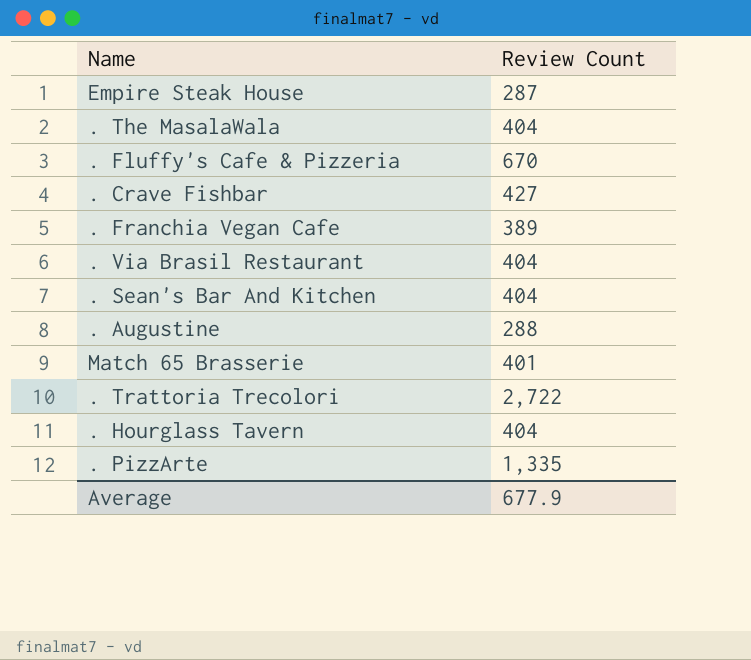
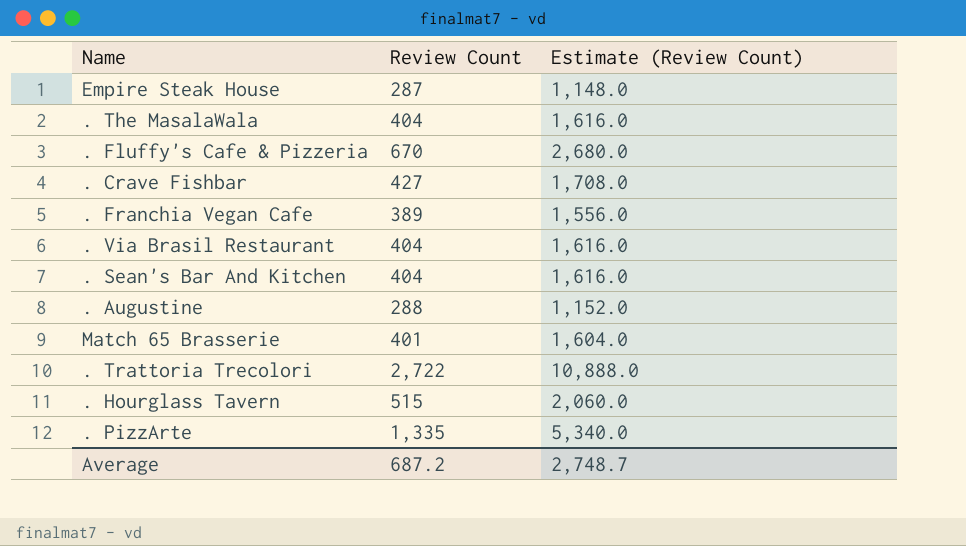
column Estimate (Review Count) | formula: none -> [Review Count] * 4
. Hourglass Tavern | Review Count: 404 -> 515
Average | Review Count: 677.9 -> 687.2

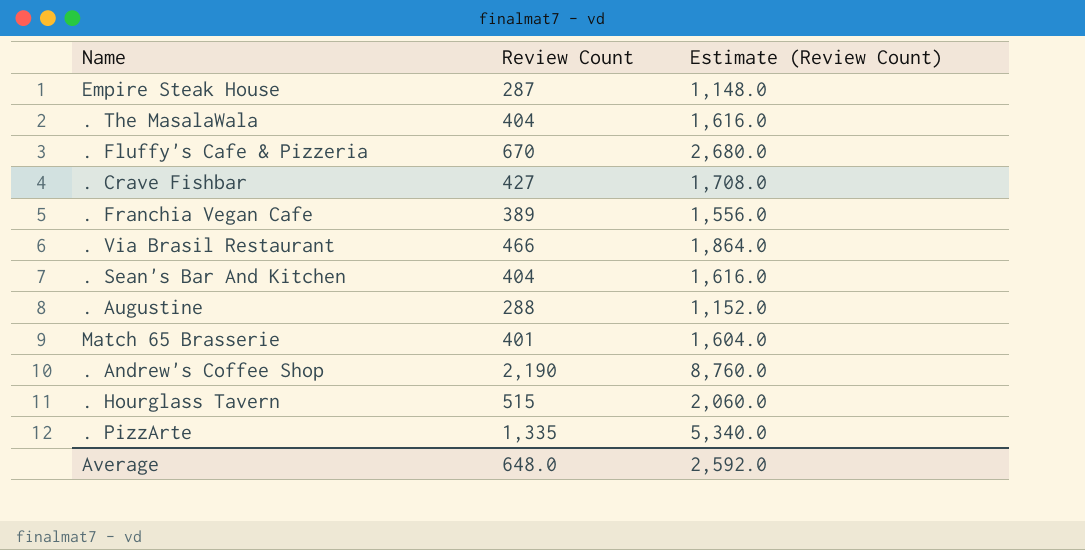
row . Trattoria Trecolori: 2,722 | 10,888.0 -> none
. Via Brasil Restaurant | Review Count: 404 -> 466
. Via Brasil Restaurant | Estimate (Review Count): 1,616.0 -> 1,864.0
row . Andrew's Coffee Shop: none -> 2,190 | 8,760.0
Average | Review Count: 687.2 -> 648.0
Average | Estimate (Review Count): 2,748.7 -> 2,592.0

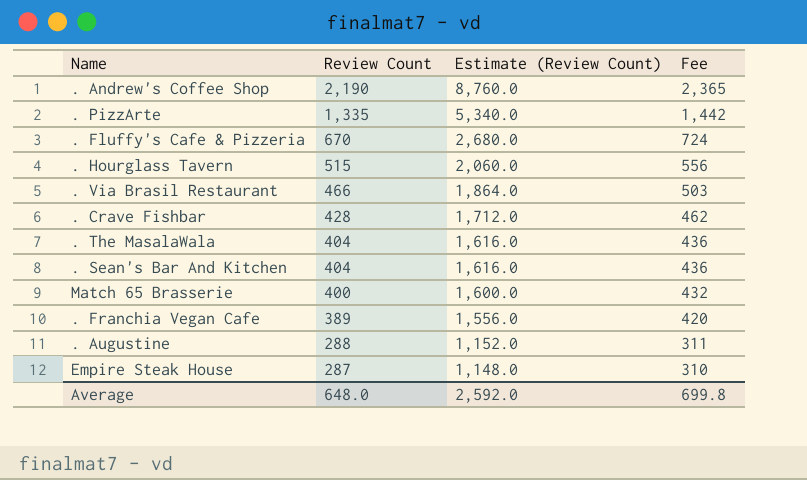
row order: none -> Review Count descending
column Fee | formula: none -> [Review Count] * 1.08
. Crave Fishbar | Review Count: 427 -> 428
. Crave Fishbar | Estimate (Review Count): 1,708.0 -> 1,712.0
Match 65 Brasserie | Review Count: 401 -> 400
Match 65 Brasserie | Estimate (Review Count): 1,604.0 -> 1,600.0

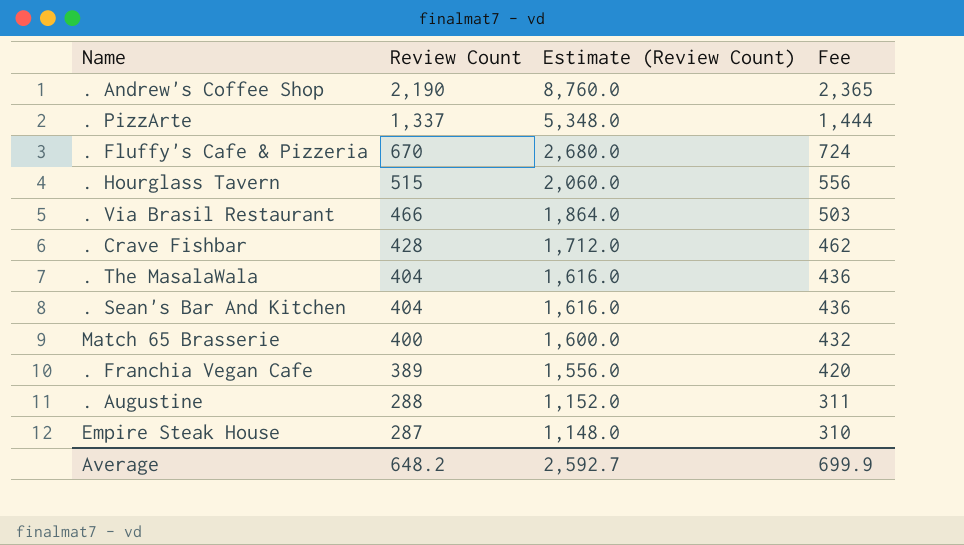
. PizzArte | Review Count: 1,335 -> 1,337
. PizzArte | Estimate (Review Count): 5,340.0 -> 5,348.0
. PizzArte | Fee: 1,442 -> 1,444
Average | Review Count: 648.0 -> 648.2
Average | Estimate (Review Count): 2,592.0 -> 2,592.7
Average | Fee: 699.8 -> 699.9

